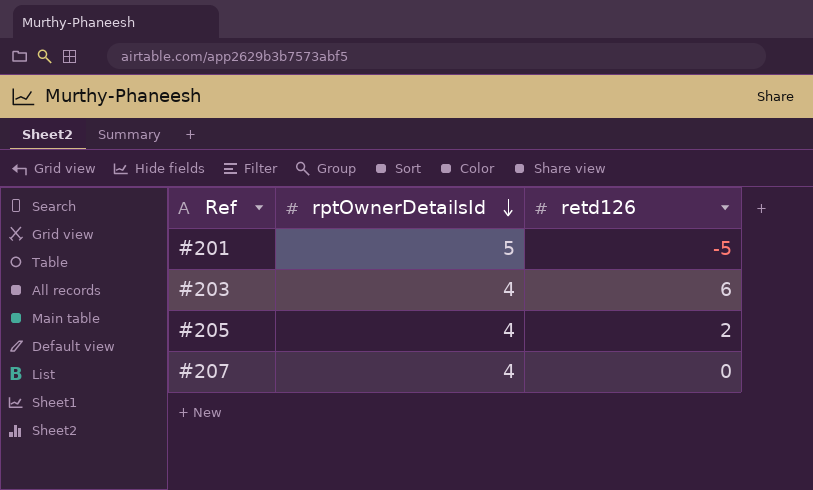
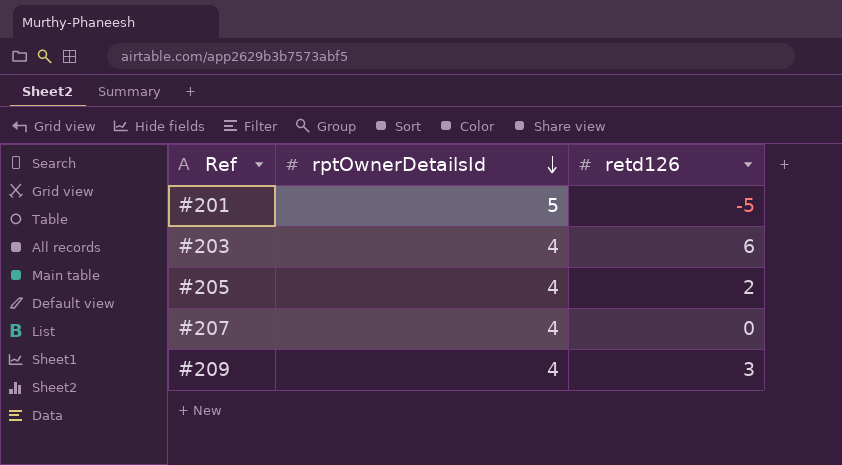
row #209: none -> 4 | 3

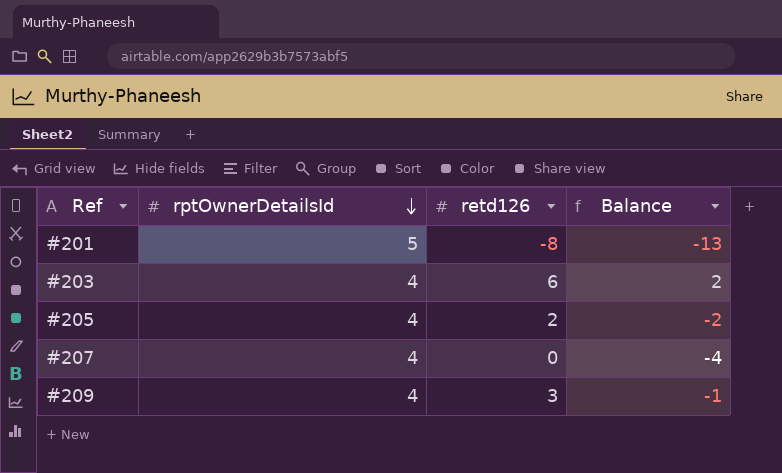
column Balance | formula: none -> [retd126] - [rptOwnerDetailsId]
#201 | retd126: -5 -> -8

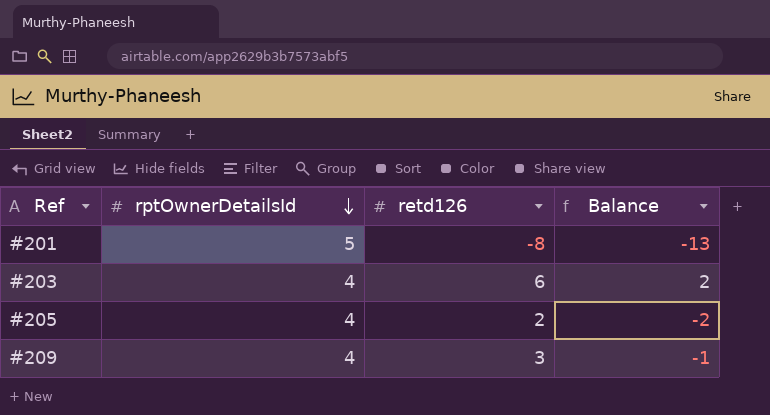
row #207: 4 | 0 | -4 -> none

